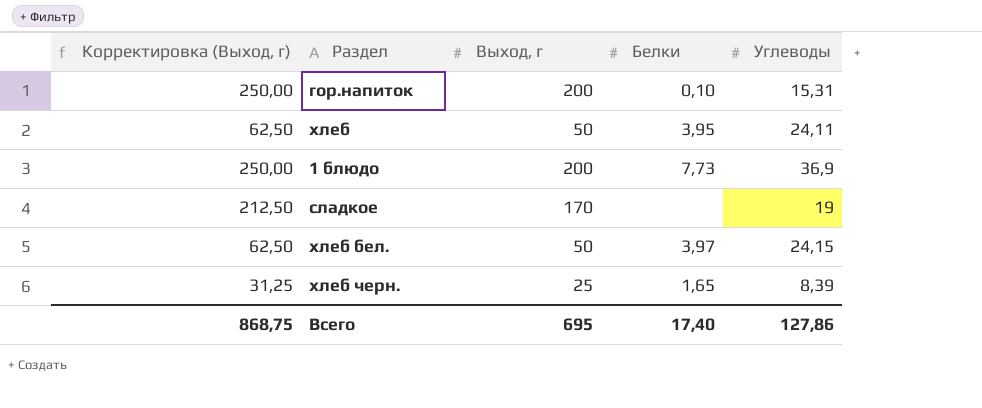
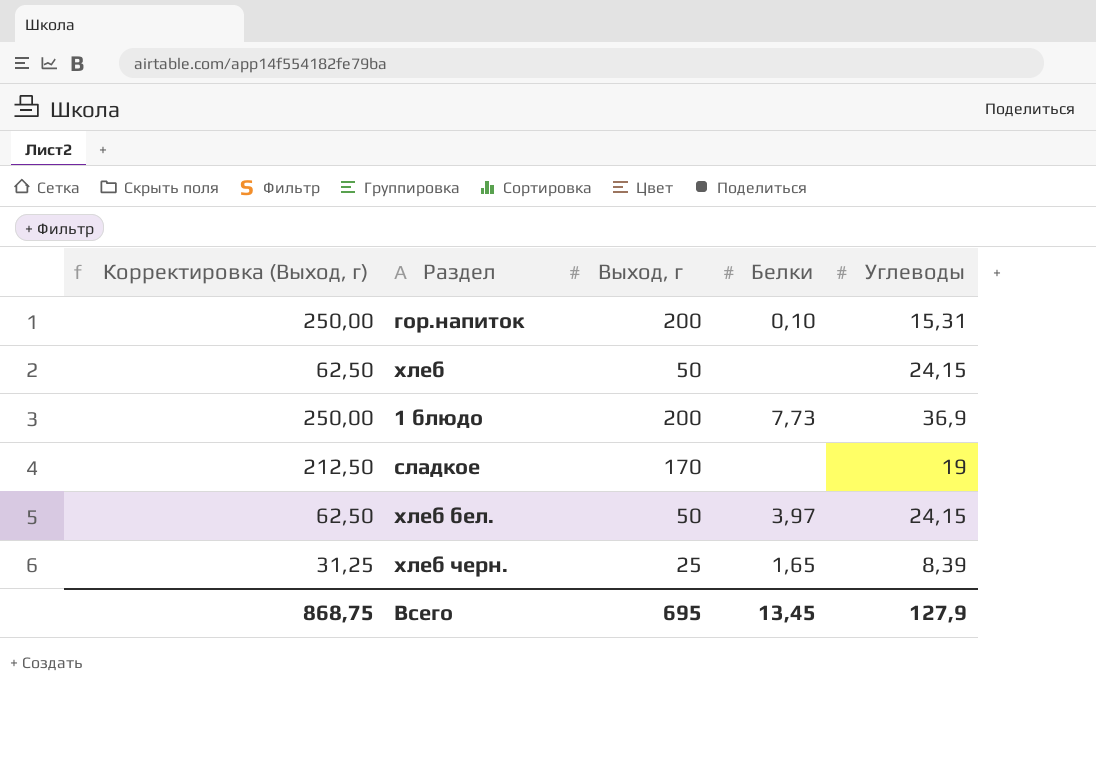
хлеб | Белки: 3,95 -> none
хлеб | Углеводы: 24,11 -> 24,15
Всего | Белки: 17,40 -> 13,45
Всего | Углеводы: 127,86 -> 127,9

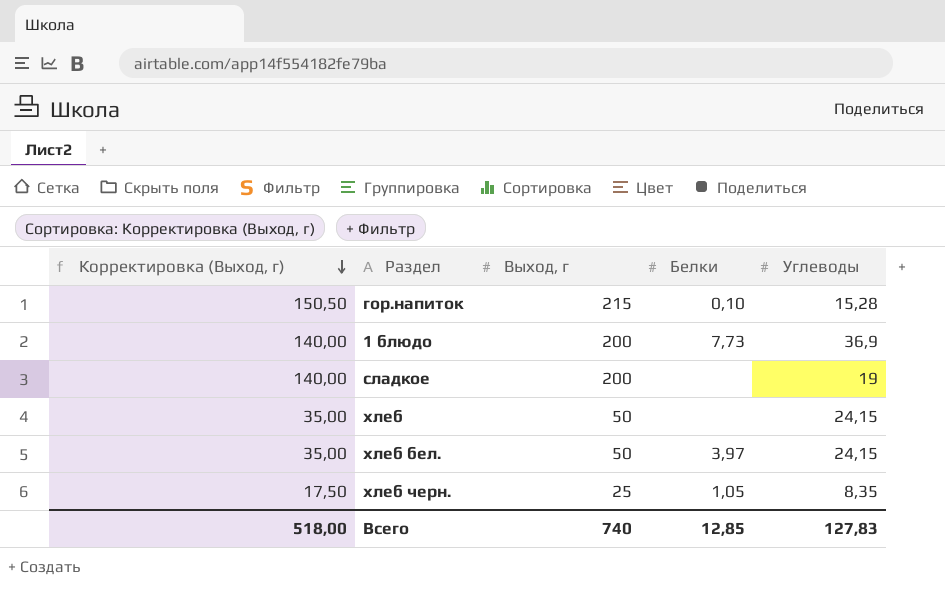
row order: none -> Корректировка (Выход, г) descending
column Корректировка (Выход, г) | formula: [Выход, г] * 1,25 -> [Выход, г] * 0,7
гор.напиток | Выход, г: 200 -> 215
гор.напиток | Углеводы: 15,31 -> 15,28
сладкое | Выход, г: 170 -> 200
хлеб черн. | Белки: 1,65 -> 1,05
хлеб черн. | Углеводы: 8,39 -> 8,35
Всего | Корректировка (Выход, г): 868,75 -> 518,00
Всего | Выход, г: 695 -> 740
Всего | Белки: 13,45 -> 12,85
Всего | Углеводы: 127,9 -> 127,83

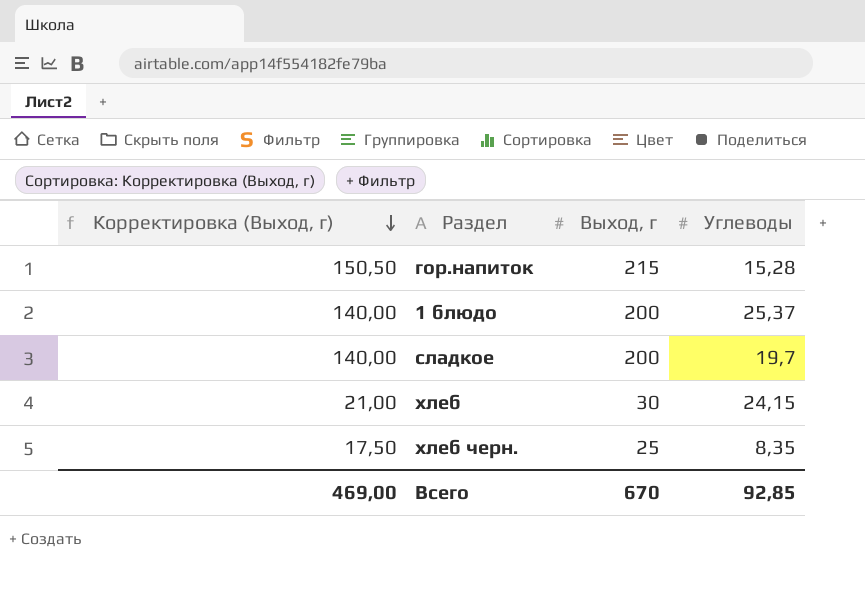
column Белки | position: 4 -> none
row хлеб бел.: 35,00 | 50 | 3,97 | 24,15 -> none
1 блюдо | Углеводы: 36,9 -> 25,37
сладкое | Углеводы: 19 -> 19,7
хлеб | Корректировка (Выход, г): 35,00 -> 21,00
хлеб | Выход, г: 50 -> 30
Всего | Корректировка (Выход, г): 518,00 -> 469,00
Всего | Выход, г: 740 -> 670
Всего | Углеводы: 127,83 -> 92,85

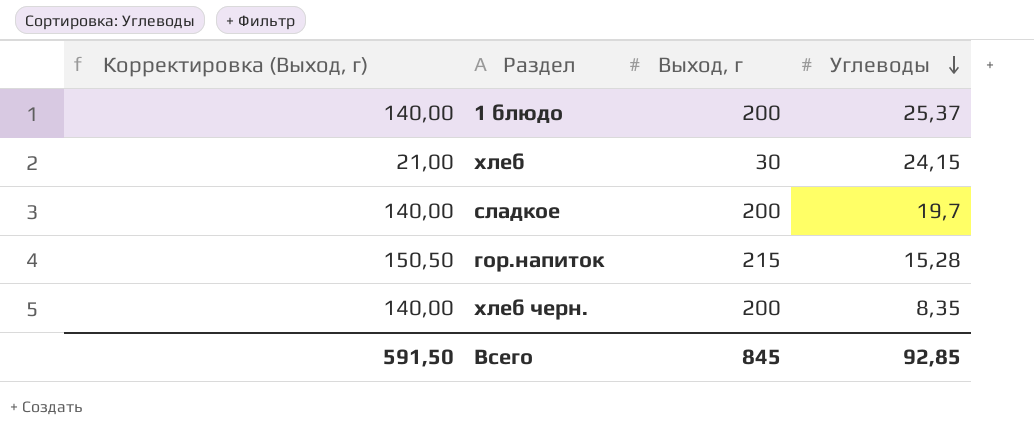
row order: Корректировка (Выход, г) descending -> Углеводы descending
хлеб черн. | Корректировка (Выход, г): 17,50 -> 140,00
хлеб черн. | Выход, г: 25 -> 200
Всего | Корректировка (Выход, г): 469,00 -> 591,50
Всего | Выход, г: 670 -> 845

